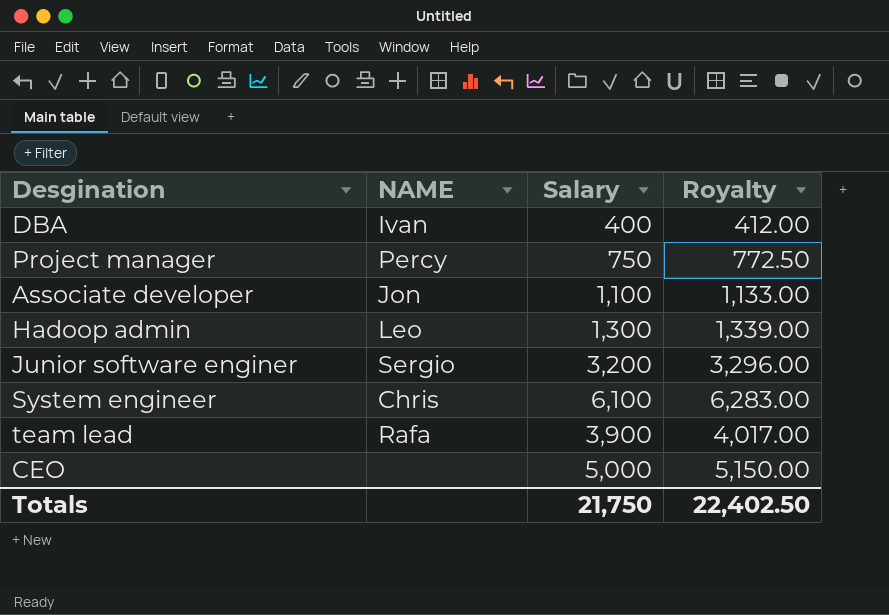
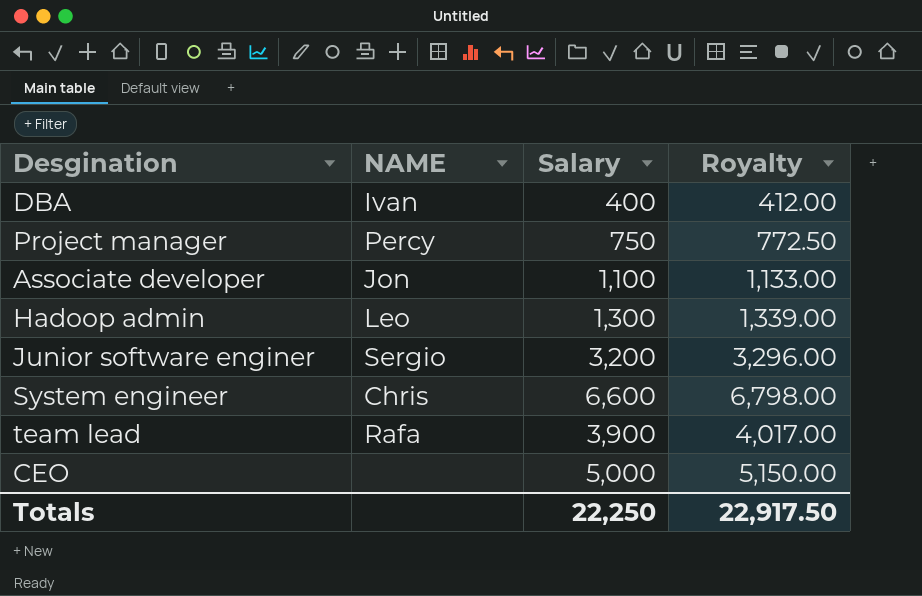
System engineer | Salary: 6,100 -> 6,600
System engineer | Royalty: 6,283.00 -> 6,798.00
Totals | Salary: 21,750 -> 22,250
Totals | Royalty: 22,402.50 -> 22,917.50

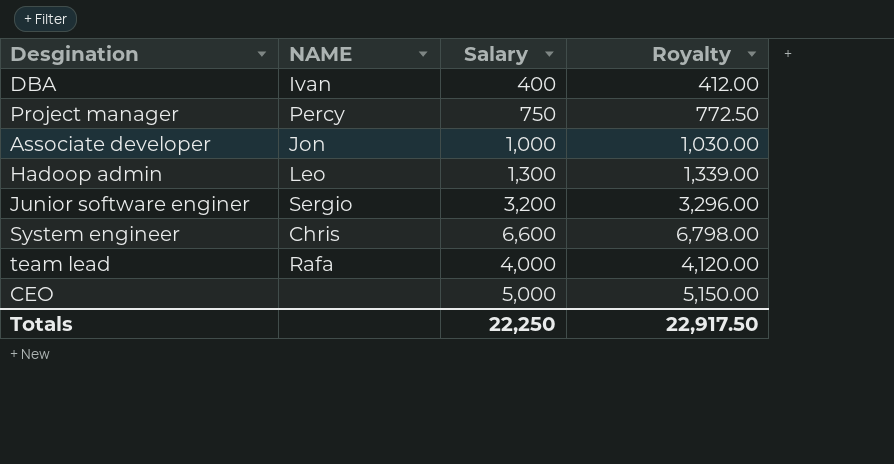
Associate developer | Salary: 1,100 -> 1,000
Associate developer | Royalty: 1,133.00 -> 1,030.00
team lead | Salary: 3,900 -> 4,000
team lead | Royalty: 4,017.00 -> 4,120.00

